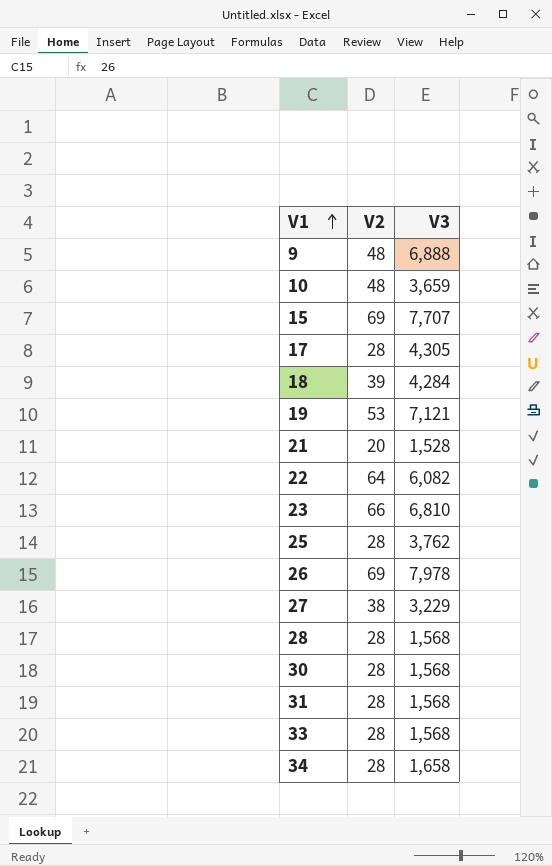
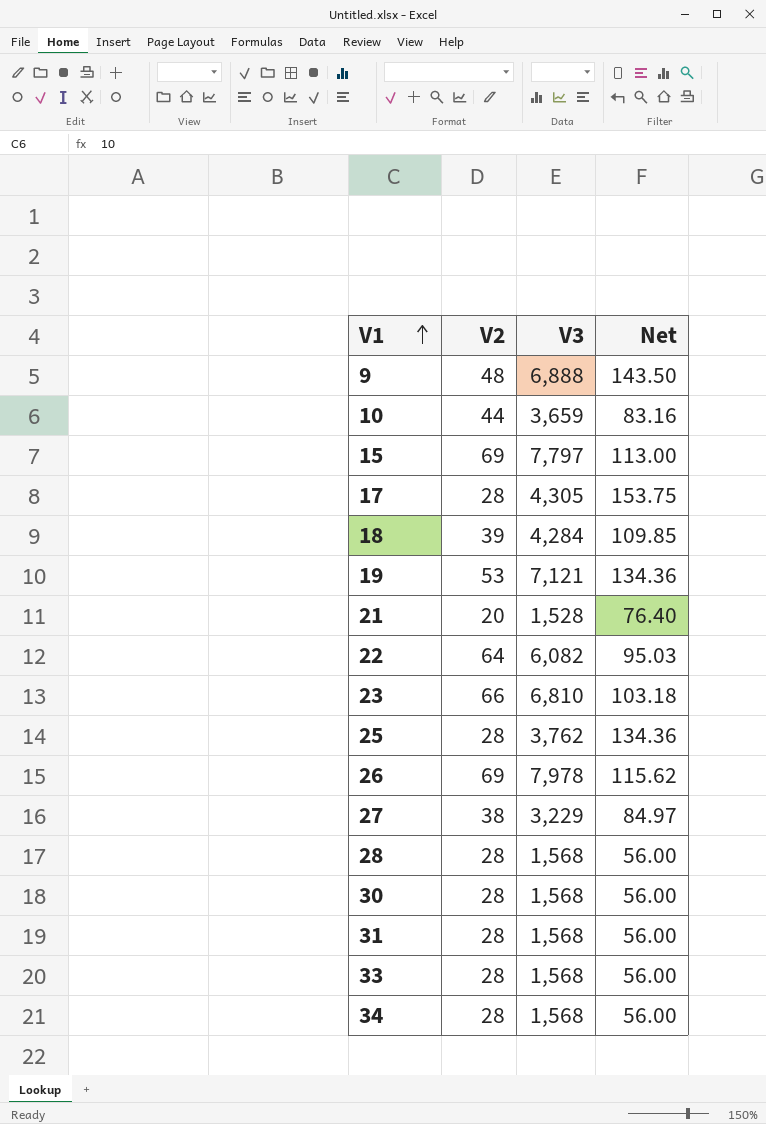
column Net | formula: none -> [V3] / [V2]
10 | V2: 48 -> 44
15 | V3: 7,707 -> 7,797
34 | V3: 1,658 -> 1,568

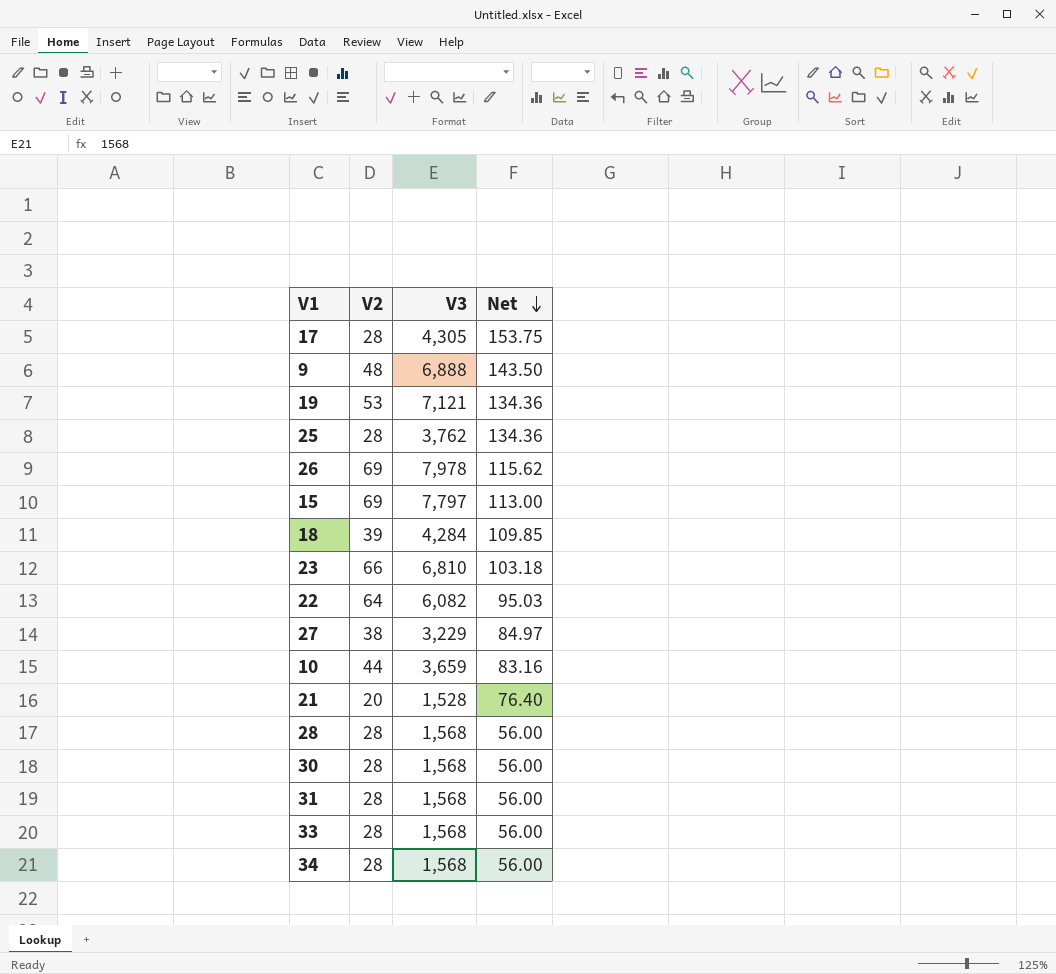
row order: V1 ascending -> Net descending

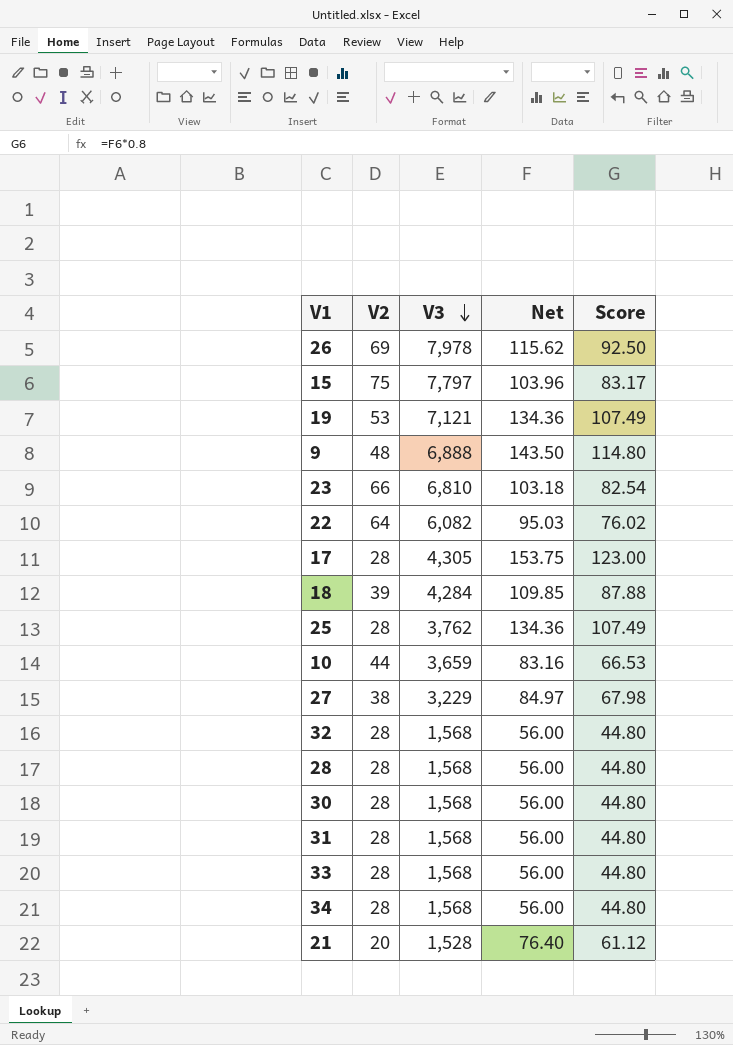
row order: Net descending -> V3 descending
column Score | formula: none -> [Net] * 0.8
15 | V2: 69 -> 75
15 | Net: 113.00 -> 103.96
row 32: none -> 28 | 1,568 | 56.00 | 44.80

